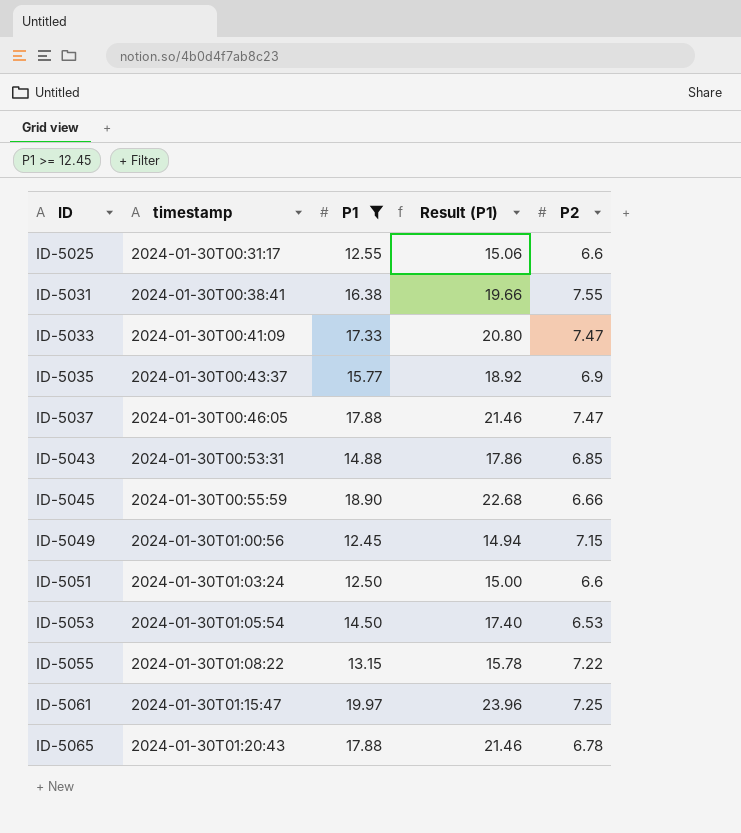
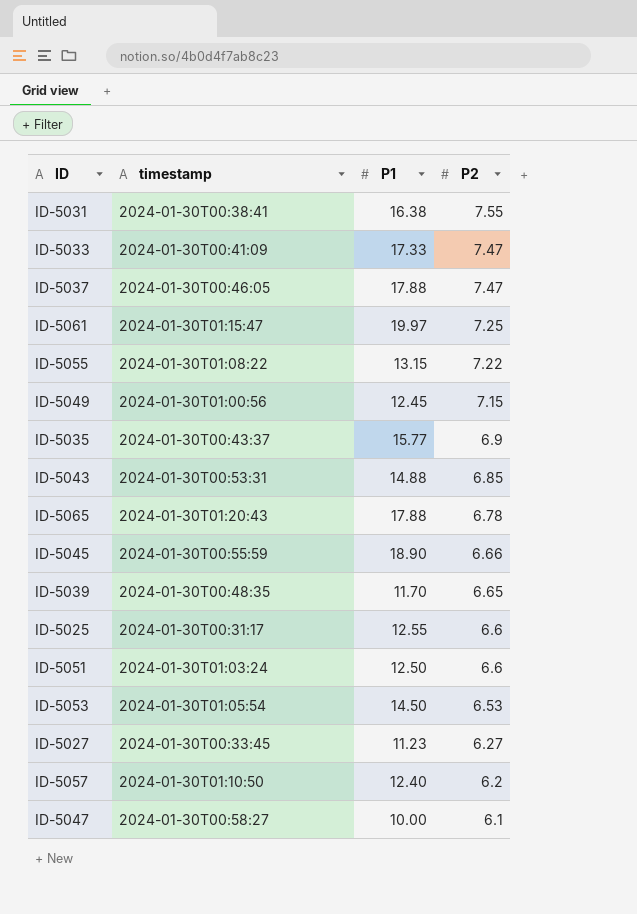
filter: P1 >= 12.45 -> none
row order: ID ascending -> P2 descending
column Result (P1) | formula: [P1] * 1.2 -> none

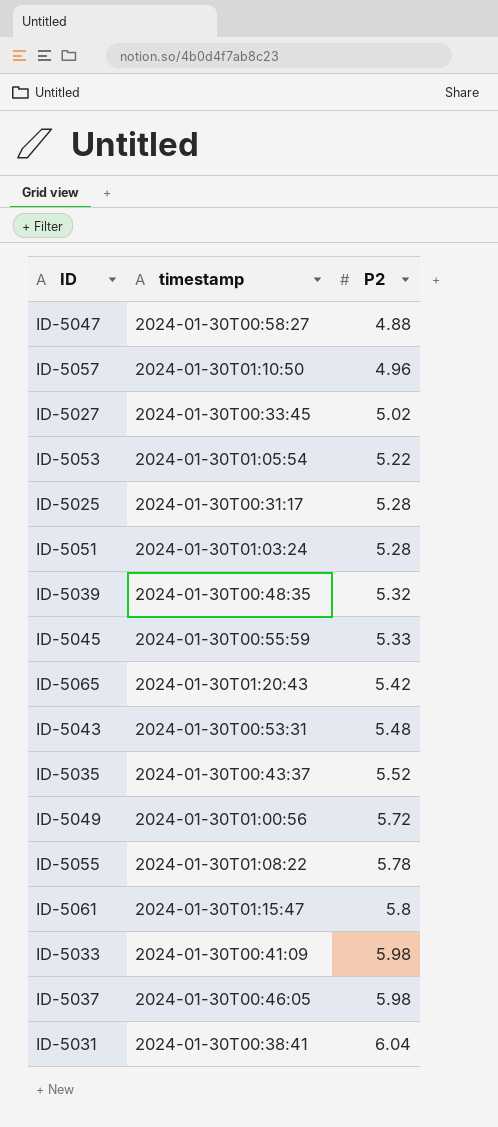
row order: P2 descending -> P2 ascending
column P1 | position: 3 -> none
ID-5047 | P2: 6.1 -> 4.88
ID-5057 | P2: 6.2 -> 4.96
ID-5027 | P2: 6.27 -> 5.02
ID-5053 | P2: 6.53 -> 5.22
ID-5025 | P2: 6.6 -> 5.28
ID-5051 | P2: 6.6 -> 5.28
ID-5039 | P2: 6.65 -> 5.32
ID-5045 | P2: 6.66 -> 5.33
ID-5065 | P2: 6.78 -> 5.42
ID-5043 | P2: 6.85 -> 5.48
ID-5035 | P2: 6.9 -> 5.52
ID-5049 | P2: 7.15 -> 5.72
ID-5055 | P2: 7.22 -> 5.78
ID-5061 | P2: 7.25 -> 5.8
ID-5033 | P2: 7.47 -> 5.98
ID-5037 | P2: 7.47 -> 5.98
ID-5031 | P2: 7.55 -> 6.04

